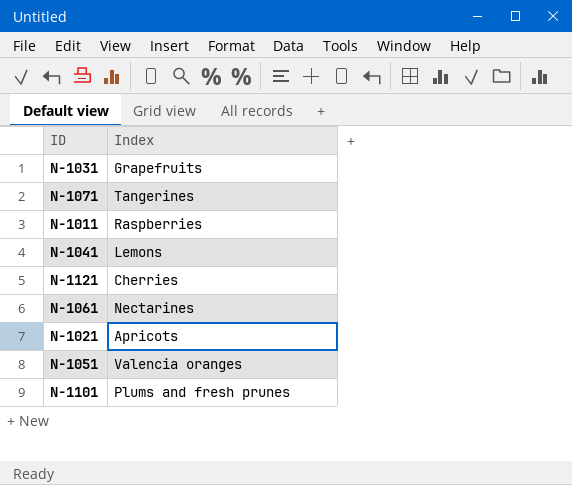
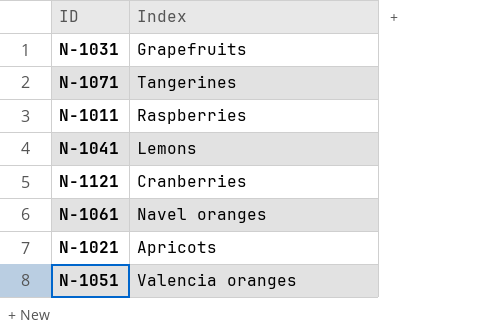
row N-1101: Plums and fresh prunes -> none
N-1121 | Index: Cherries -> Cranberries
N-1061 | Index: Nectarines -> Navel oranges

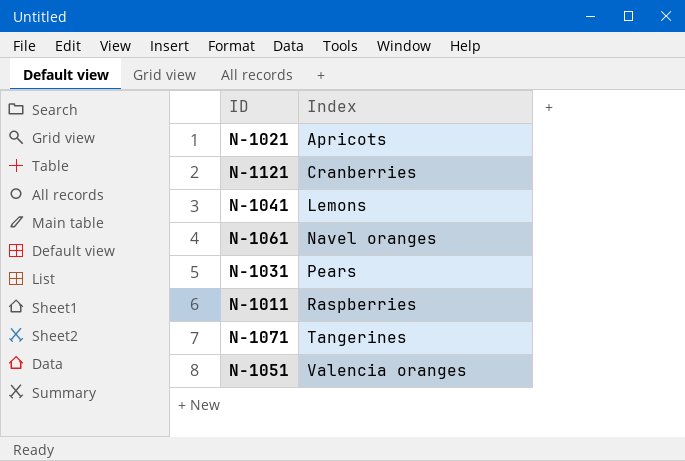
row order: none -> Index ascending
N-1031 | Index: Grapefruits -> Pears

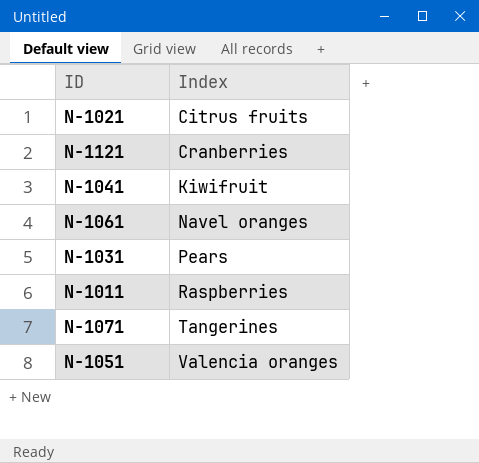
N-1021 | Index: Apricots -> Citrus fruits
N-1041 | Index: Lemons -> Kiwifruit

